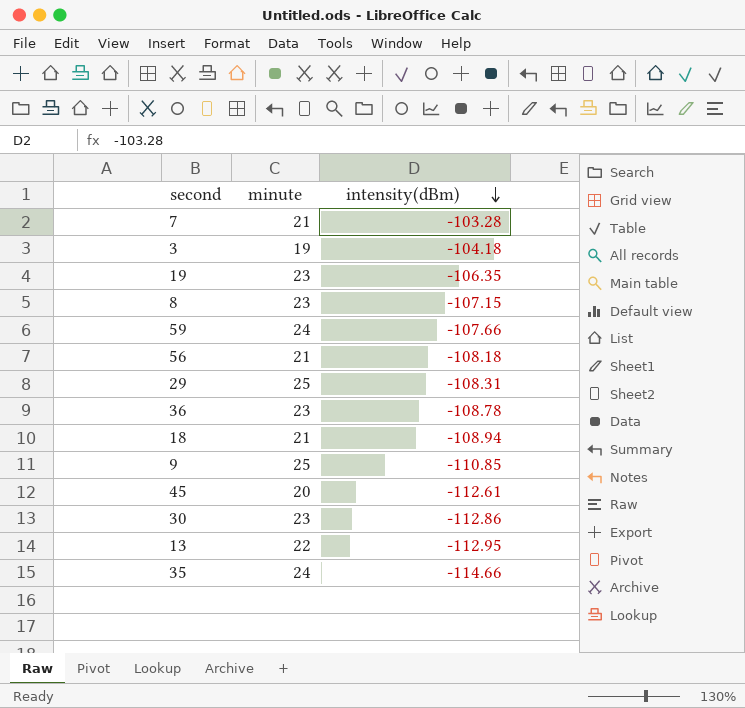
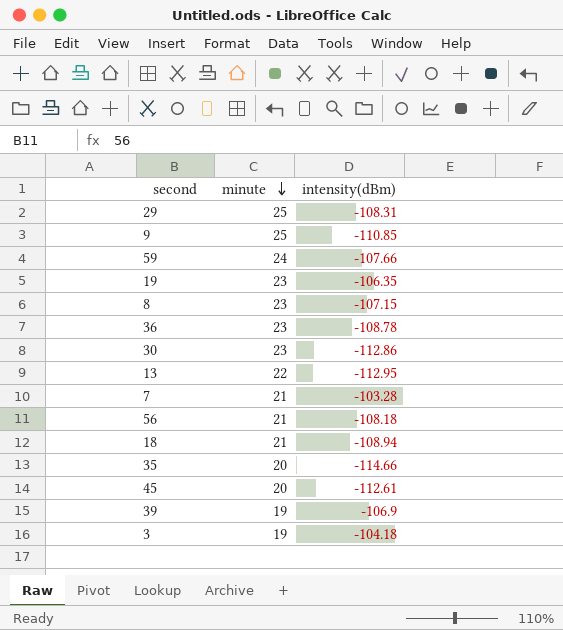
row order: intensity(dBm) descending -> minute descending
35 | minute: 24 -> 20
row 39: none -> 19 | -106.9

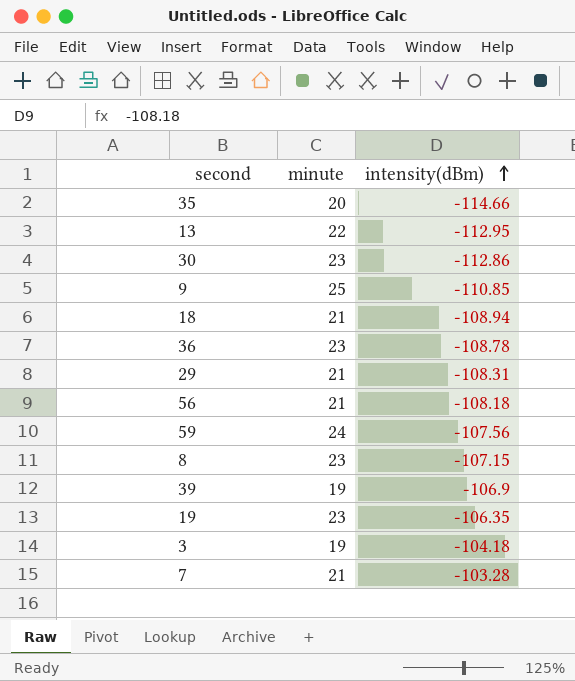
row order: minute descending -> intensity(dBm) ascending
row 45: 20 | -112.61 -> none
29 | minute: 25 -> 21
59 | intensity(dBm): -107.66 -> -107.56

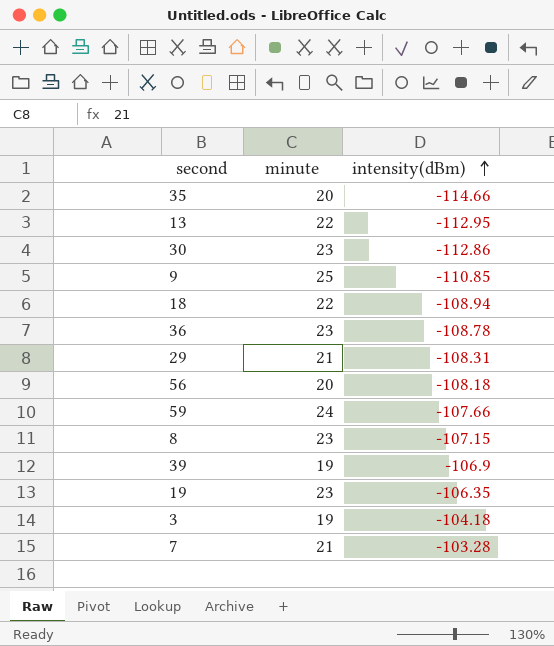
18 | minute: 21 -> 22
56 | minute: 21 -> 20
59 | intensity(dBm): -107.56 -> -107.66

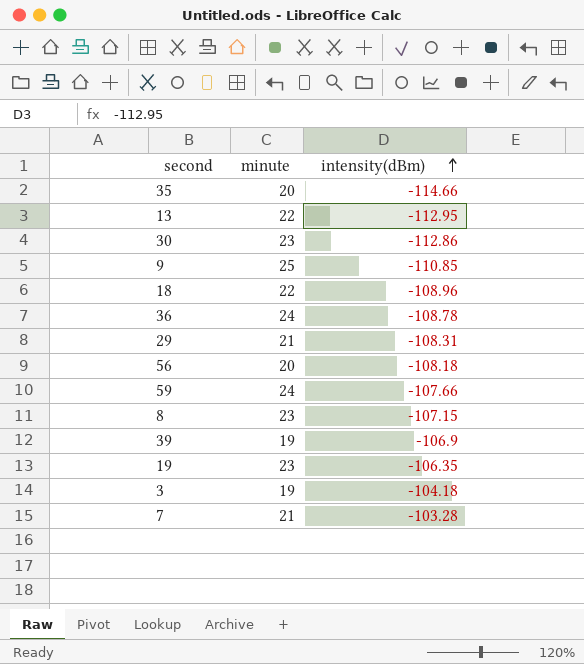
18 | intensity(dBm): -108.94 -> -108.96
36 | minute: 23 -> 24

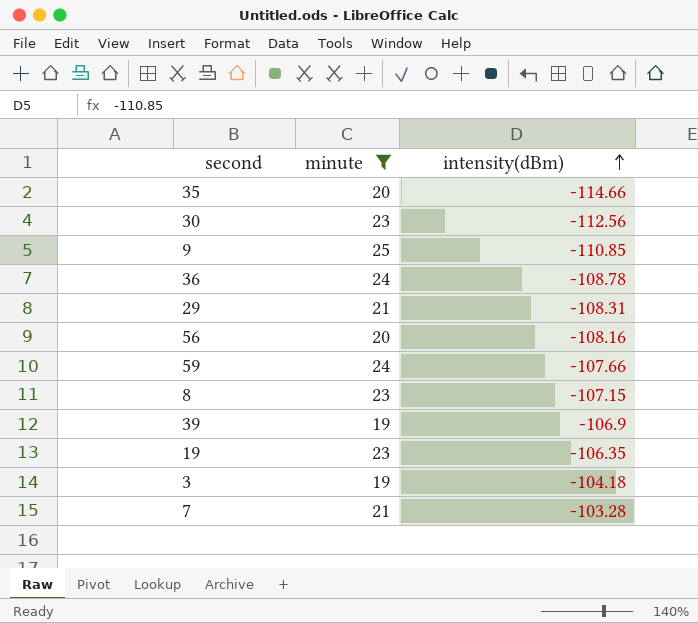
filter: none -> minute != 22
30 | intensity(dBm): -112.86 -> -112.56
56 | intensity(dBm): -108.18 -> -108.16

